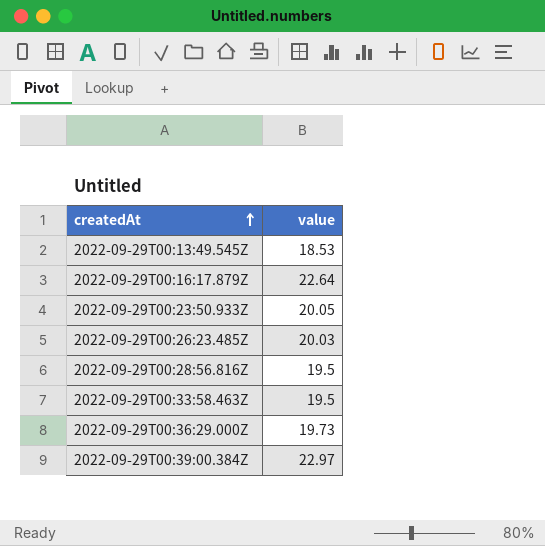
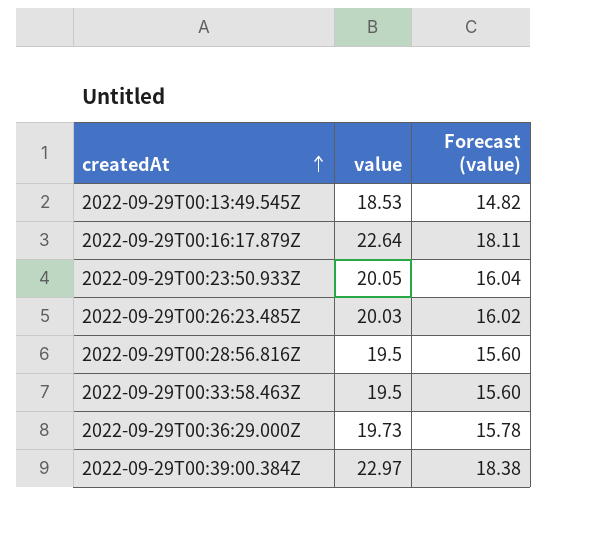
column Forecast (value) | formula: none -> [value] * 0.8

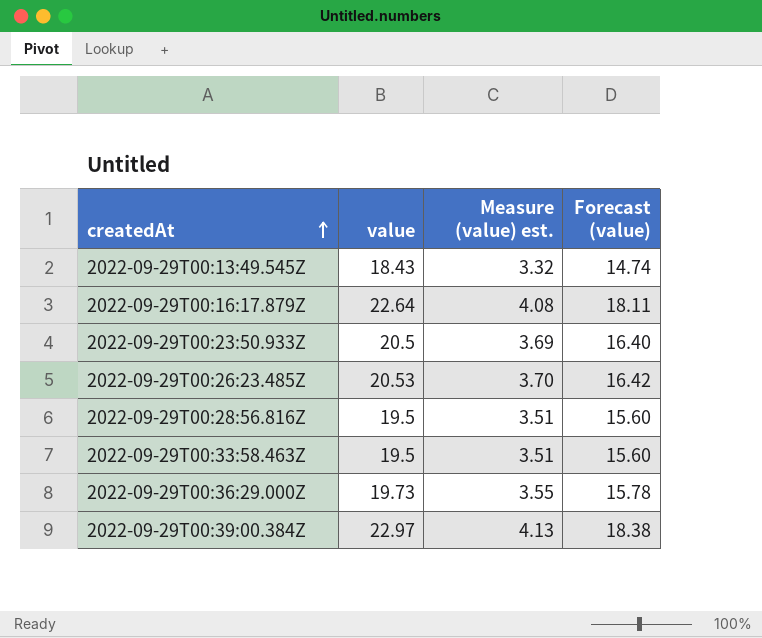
column Measure (value) est. | formula: none -> [value] * 0.18
2022-09-29T00:13:49.545Z | value: 18.53 -> 18.43
2022-09-29T00:13:49.545Z | Forecast (value): 14.82 -> 14.74
2022-09-29T00:23:50.933Z | value: 20.05 -> 20.5
2022-09-29T00:23:50.933Z | Forecast (value): 16.04 -> 16.40
2022-09-29T00:26:23.485Z | value: 20.03 -> 20.53
2022-09-29T00:26:23.485Z | Forecast (value): 16.02 -> 16.42

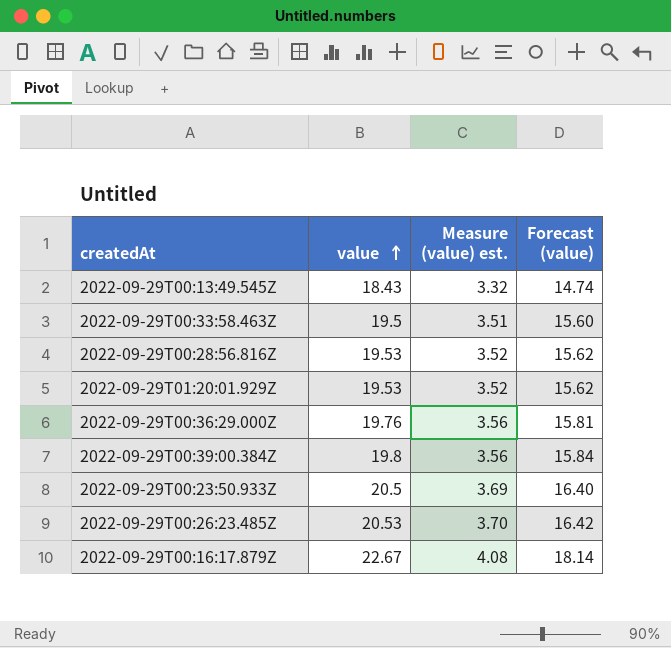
row order: createdAt ascending -> value ascending
2022-09-29T00:28:56.816Z | value: 19.5 -> 19.53
2022-09-29T00:28:56.816Z | Measure (value) est.: 3.51 -> 3.52
2022-09-29T00:28:56.816Z | Forecast (value): 15.60 -> 15.62
row 2022-09-29T01:20:01.929Z: none -> 19.53 | 3.52 | 15.62
2022-09-29T00:36:29.000Z | value: 19.73 -> 19.76
2022-09-29T00:36:29.000Z | Measure (value) est.: 3.55 -> 3.56
2022-09-29T00:36:29.000Z | Forecast (value): 15.78 -> 15.81
2022-09-29T00:39:00.384Z | value: 22.97 -> 19.8
2022-09-29T00:39:00.384Z | Measure (value) est.: 4.13 -> 3.56
2022-09-29T00:39:00.384Z | Forecast (value): 18.38 -> 15.84
2022-09-29T00:16:17.879Z | value: 22.64 -> 22.67
2022-09-29T00:16:17.879Z | Forecast (value): 18.11 -> 18.14

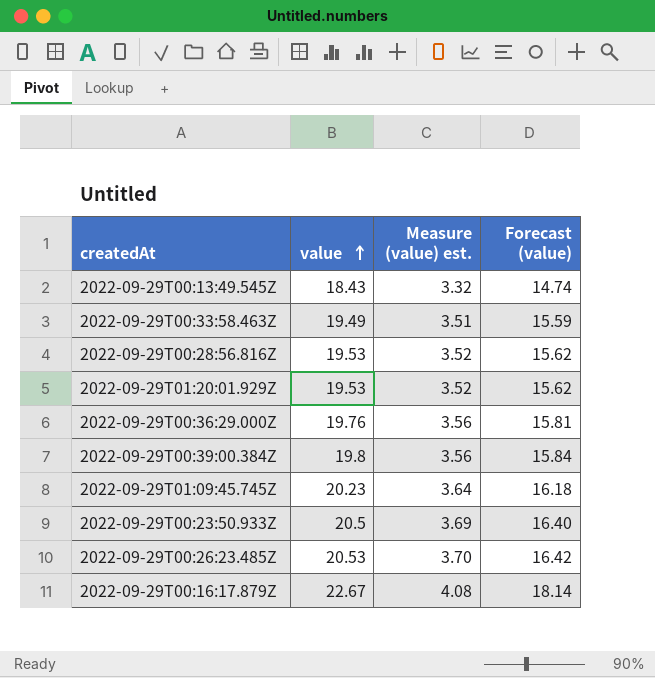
2022-09-29T00:33:58.463Z | value: 19.5 -> 19.49
2022-09-29T00:33:58.463Z | Forecast (value): 15.60 -> 15.59
row 2022-09-29T01:09:45.745Z: none -> 20.23 | 3.64 | 16.18

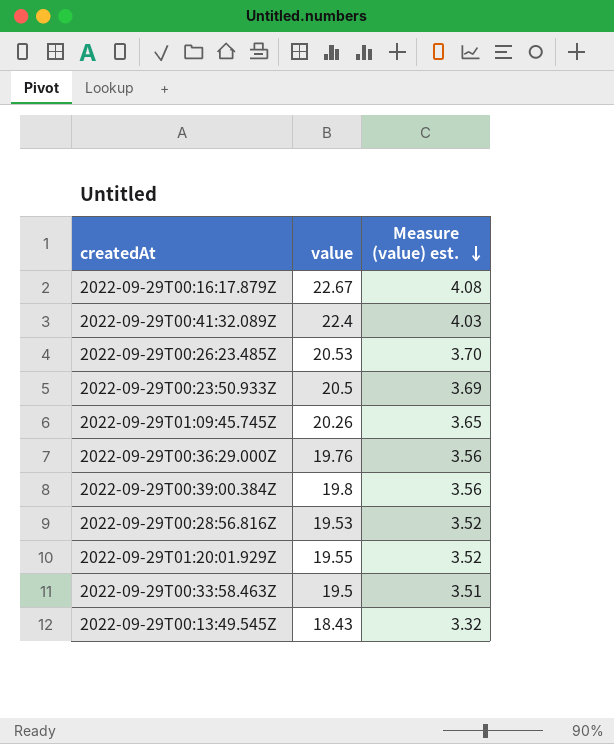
row order: value ascending -> Measure (value) est. descending
column Forecast (value) | formula: [value] * 0.8 -> none
row 2022-09-29T00:41:32.089Z: none -> 22.4 | 4.03
2022-09-29T01:09:45.745Z | value: 20.23 -> 20.26
2022-09-29T01:09:45.745Z | Measure (value) est.: 3.64 -> 3.65
2022-09-29T01:20:01.929Z | value: 19.53 -> 19.55
2022-09-29T00:33:58.463Z | value: 19.49 -> 19.5

